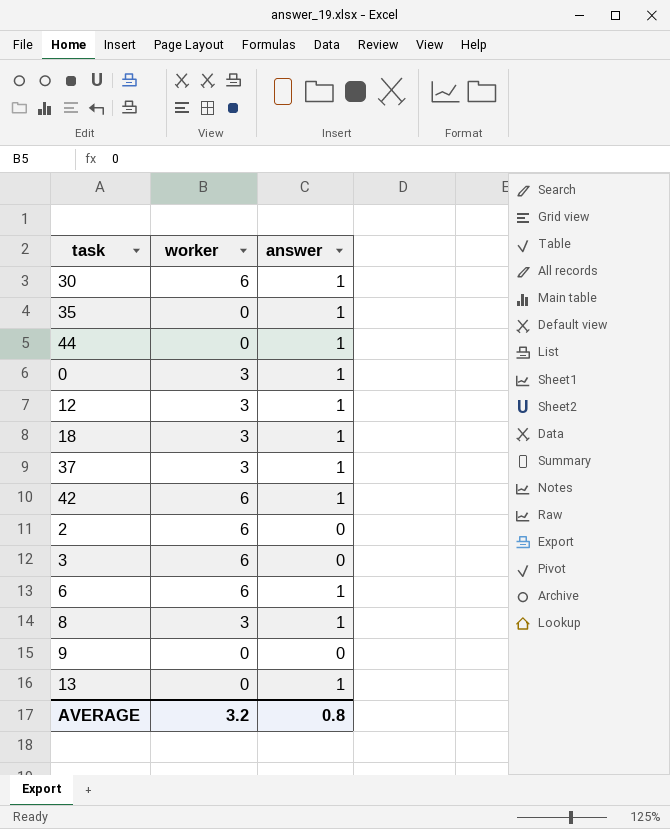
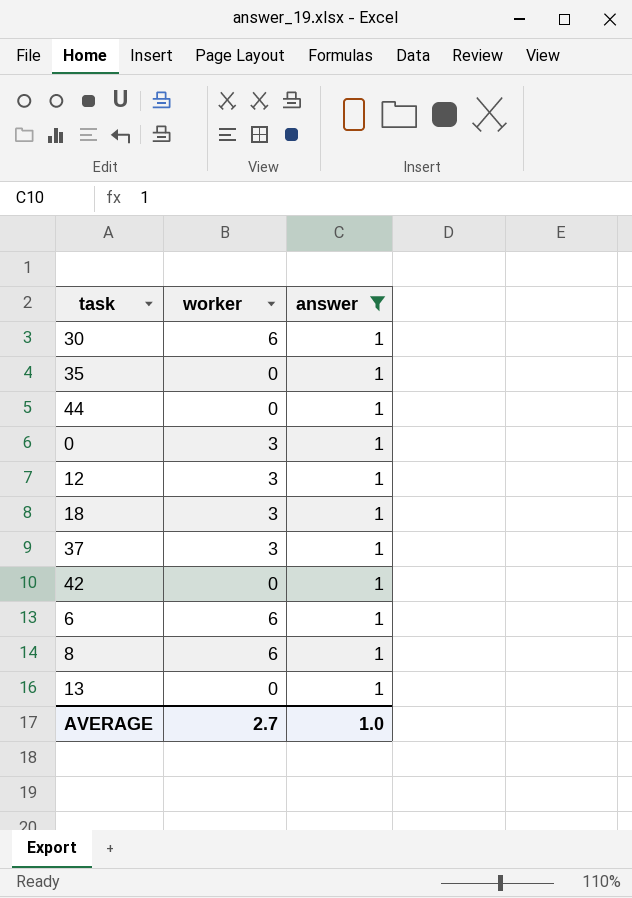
filter: none -> answer = 1
42 | worker: 6 -> 0
8 | worker: 3 -> 6
AVERAGE | worker: 3.2 -> 2.7
AVERAGE | answer: 0.8 -> 1.0

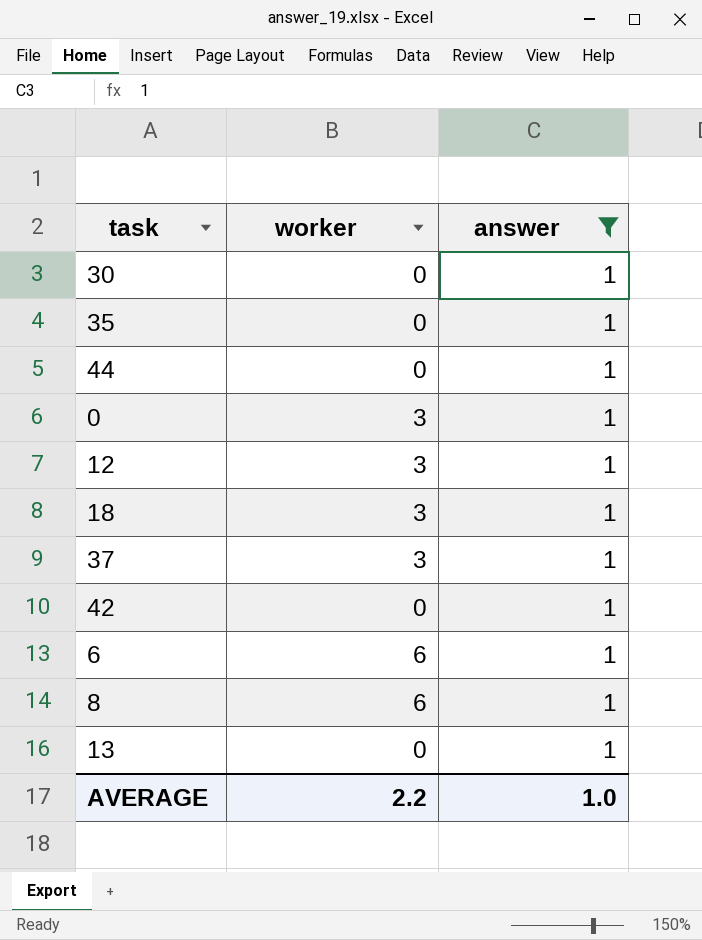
30 | worker: 6 -> 0
AVERAGE | worker: 2.7 -> 2.2

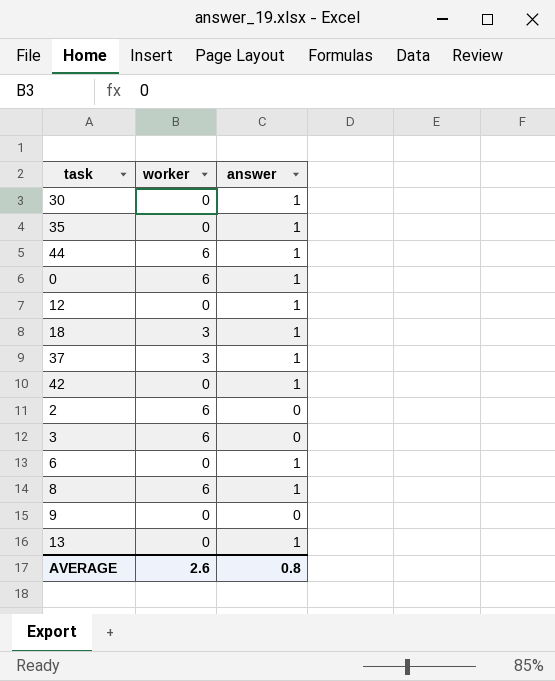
filter: answer = 1 -> none
44 | worker: 0 -> 6
0 | worker: 3 -> 6
12 | worker: 3 -> 0
6 | worker: 6 -> 0
AVERAGE | worker: 2.2 -> 2.6
AVERAGE | answer: 1.0 -> 0.8

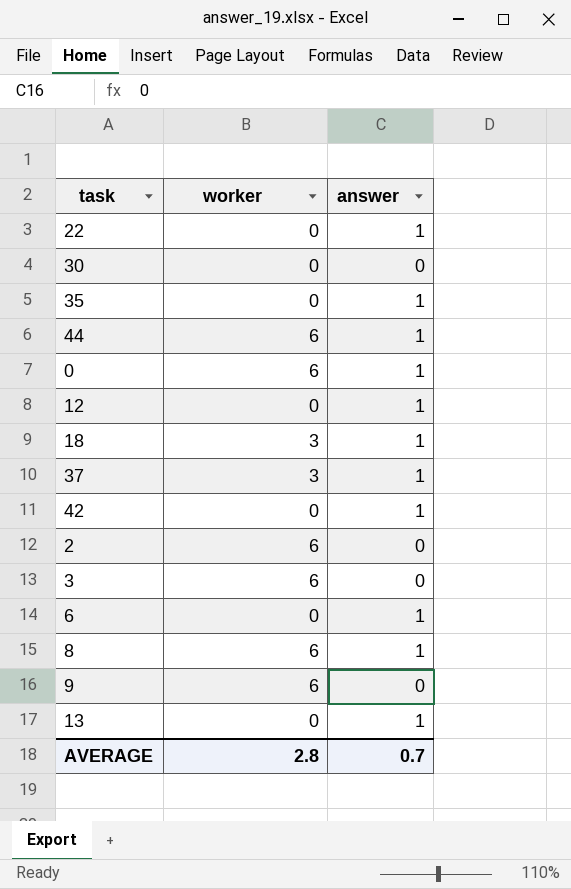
row 22: none -> 0 | 1
30 | answer: 1 -> 0
9 | worker: 0 -> 6
AVERAGE | worker: 2.6 -> 2.8
AVERAGE | answer: 0.8 -> 0.7

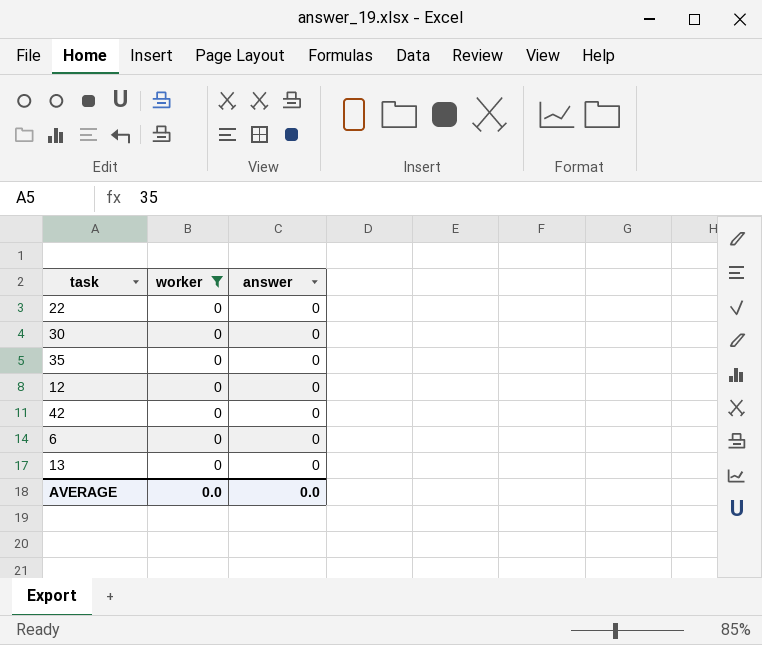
filter: none -> worker = 0
22 | answer: 1 -> 0
35 | answer: 1 -> 0
12 | answer: 1 -> 0
42 | answer: 1 -> 0
6 | answer: 1 -> 0
13 | answer: 1 -> 0
AVERAGE | worker: 2.8 -> 0.0
AVERAGE | answer: 0.7 -> 0.0

